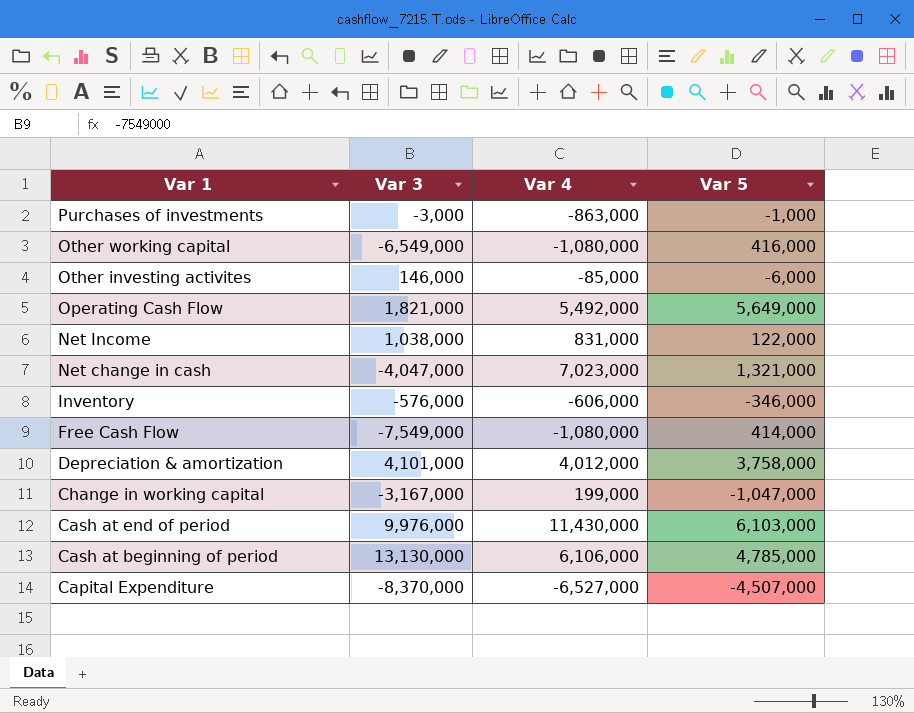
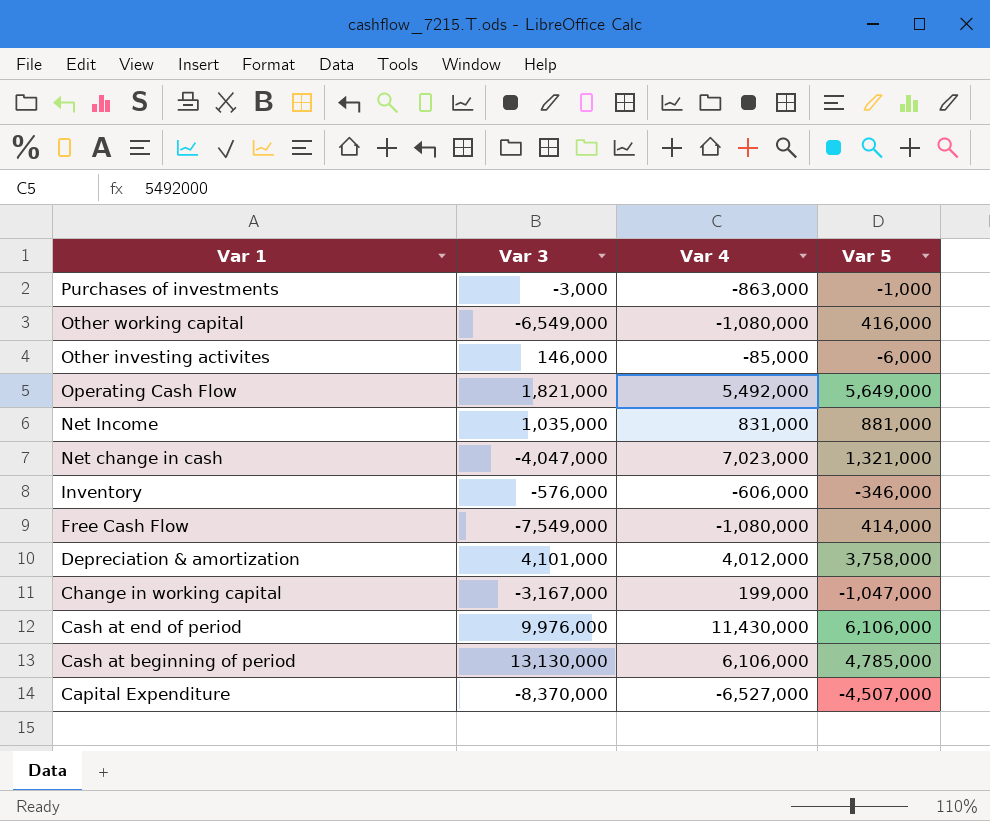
Net Income | Var 3: 1,038,000 -> 1,035,000
Net Income | Var 5: 122,000 -> 881,000
Cash at end of period | Var 5: 6,103,000 -> 6,106,000

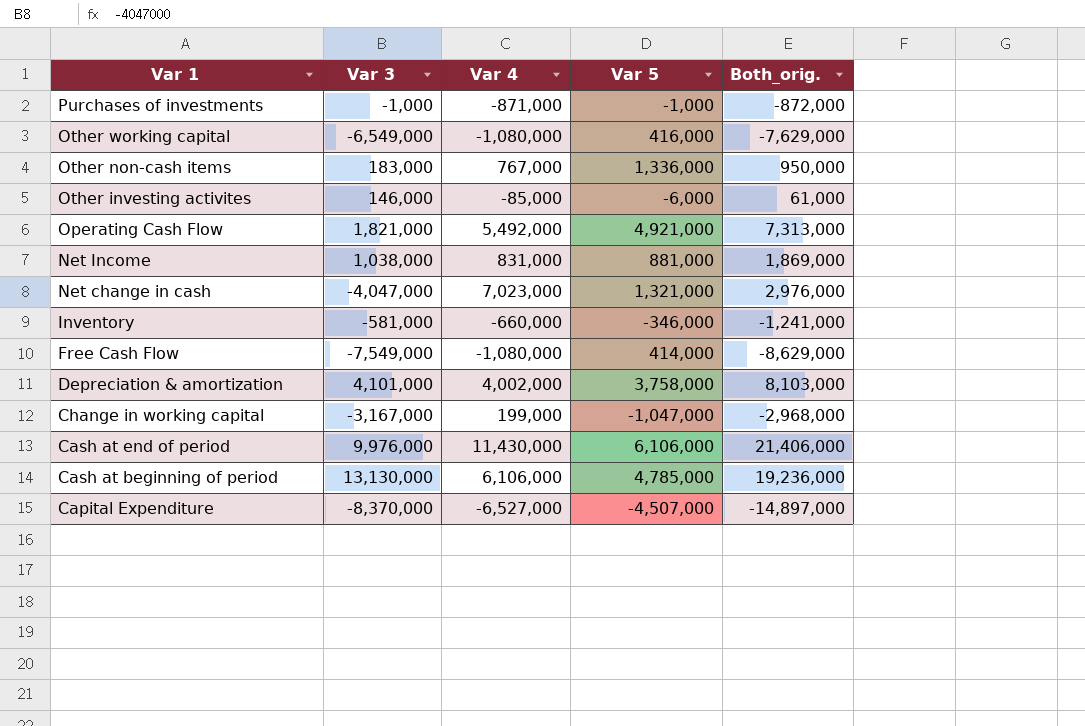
column Both_orig. | formula: none -> [Var 3] + [Var 4]
Purchases of investments | Var 3: -3,000 -> -1,000
Purchases of investments | Var 4: -863,000 -> -871,000
row Other non-cash items: none -> 183,000 | 767,000 | 1,336,000 | 950,000
Operating Cash Flow | Var 5: 5,649,000 -> 4,921,000
Net Income | Var 3: 1,035,000 -> 1,038,000
Inventory | Var 3: -576,000 -> -581,000
Inventory | Var 4: -606,000 -> -660,000
Depreciation & amortization | Var 4: 4,012,000 -> 4,002,000

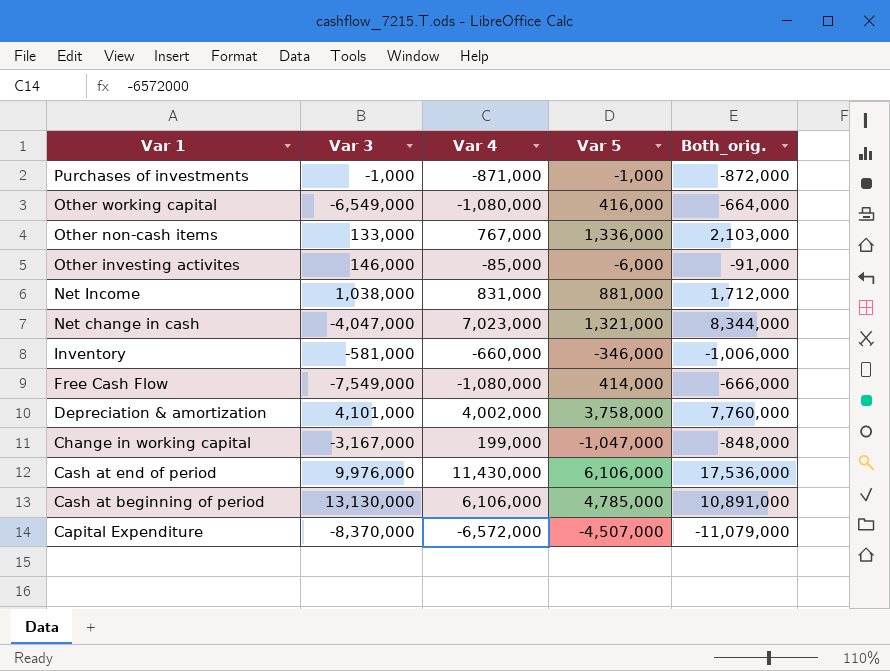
column Both_orig. | formula: [Var 3] + [Var 4] -> [Var 4] + [Var 5]
row Operating Cash Flow: 1,821,000 | 5,492,000 | 4,921,000 | 7,313,000 -> none
Other non-cash items | Var 3: 183,000 -> 133,000
Capital Expenditure | Var 4: -6,527,000 -> -6,572,000

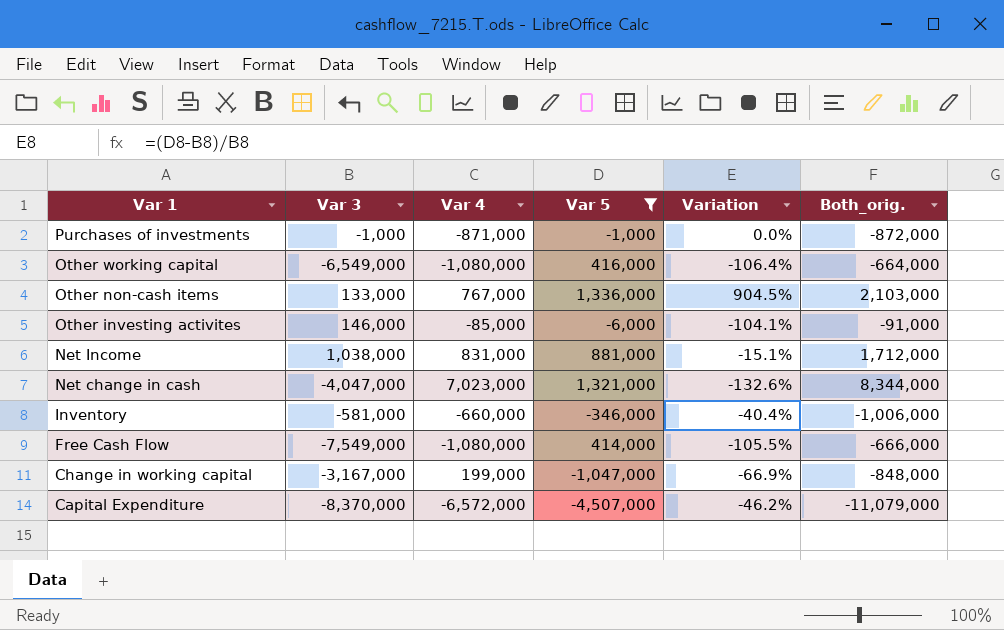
filter: none -> Var 5 <= 1,336,000
column Variation | formula: none -> ([Var 5] - [Var 3]) / [Var 3]

